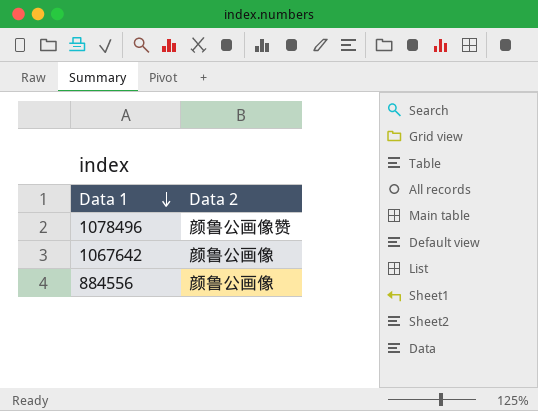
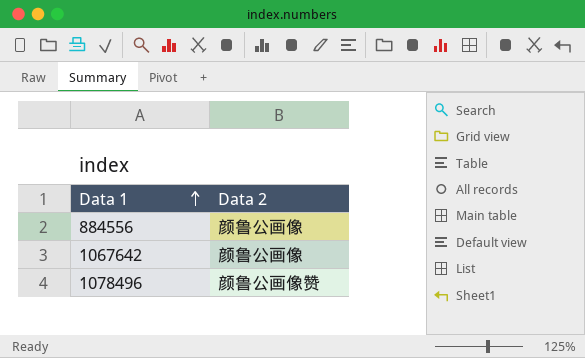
row order: Data 1 descending -> Data 1 ascending

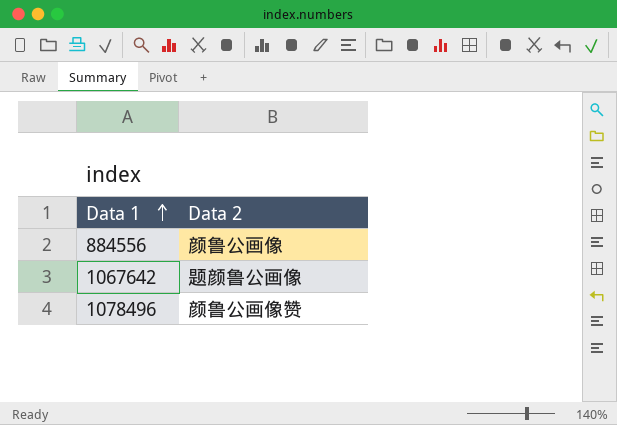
1067642 | Data 2: 颜鲁公画像 -> 题颜鲁公画像

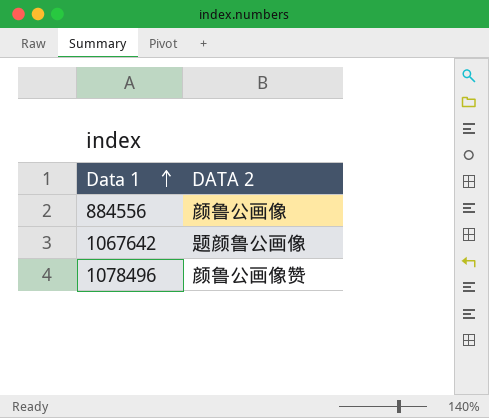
column name: Data 2 -> DATA 2

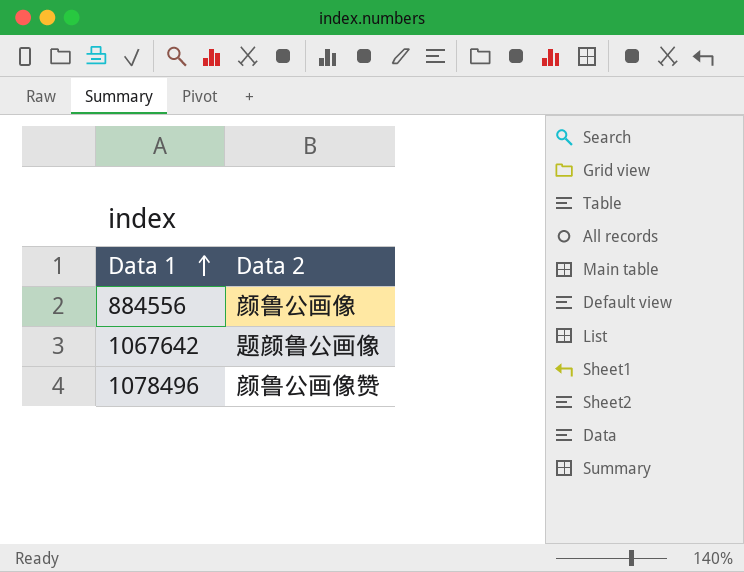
column name: DATA 2 -> Data 2

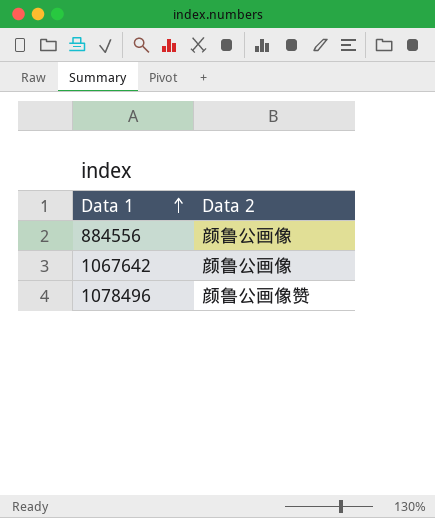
1067642 | Data 2: 题颜鲁公画像 -> 颜鲁公画像

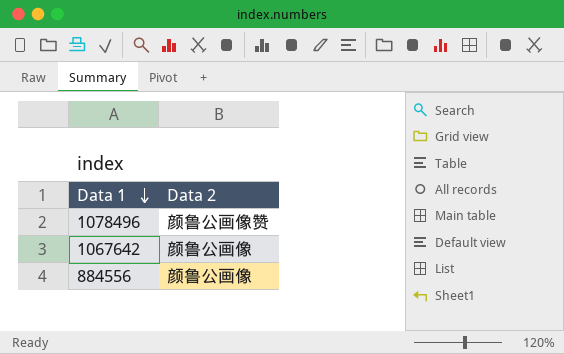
row order: Data 1 ascending -> Data 1 descending

